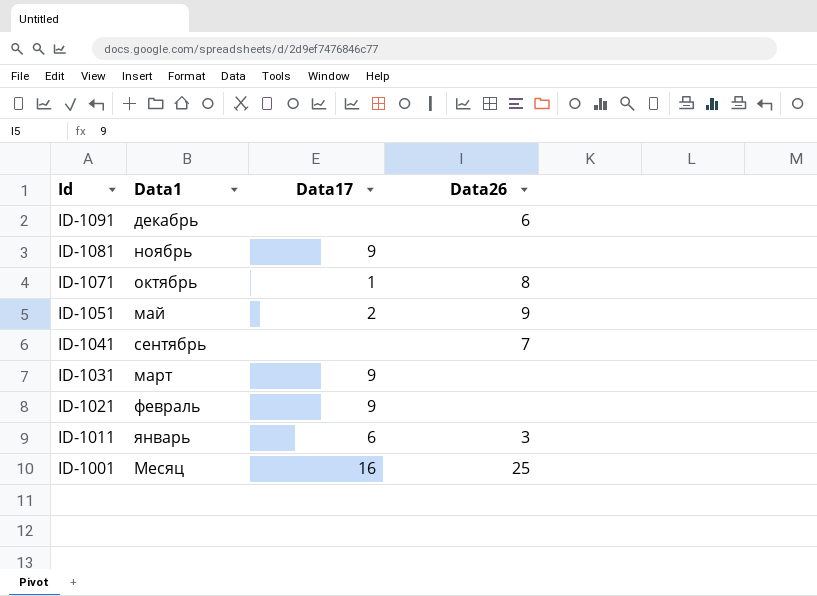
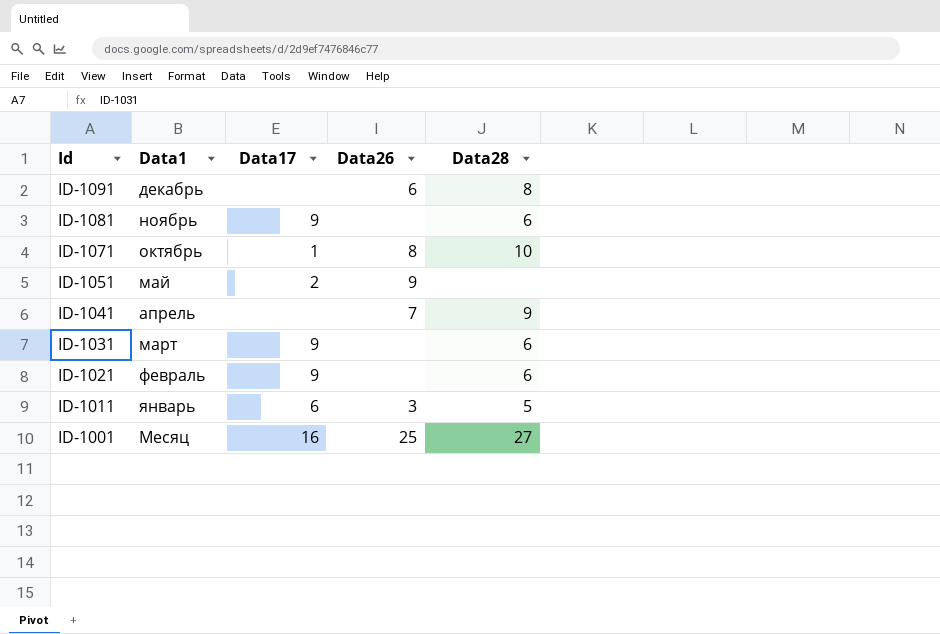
column Data28 | position: none -> 5
ID-1041 | Data1: сентябрь -> апрель

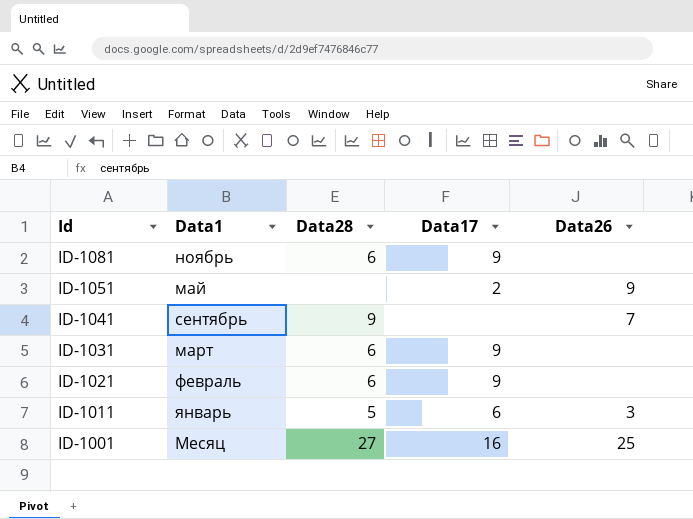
column Data28 | position: 5 -> 3
row ID-1091: декабрь | none | 6 | 8 -> none
row ID-1071: октябрь | 1 | 8 | 10 -> none
ID-1041 | Data1: апрель -> сентябрь

